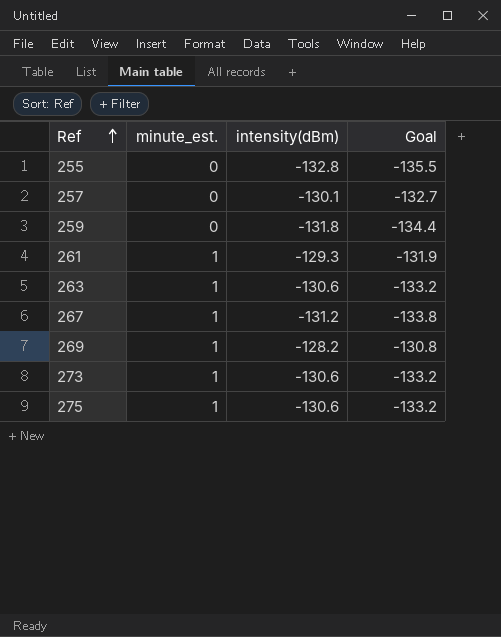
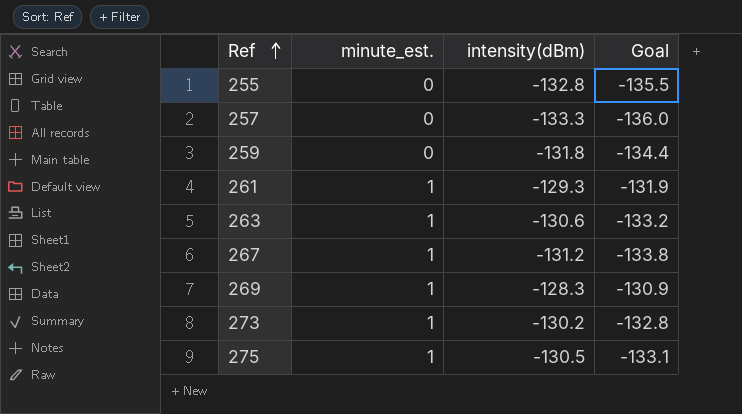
257 | intensity(dBm): -130.1 -> -133.3
257 | Goal: -132.7 -> -136.0
269 | intensity(dBm): -128.2 -> -128.3
269 | Goal: -130.8 -> -130.9
273 | intensity(dBm): -130.6 -> -130.2
273 | Goal: -133.2 -> -132.8
275 | intensity(dBm): -130.6 -> -130.5
275 | Goal: -133.2 -> -133.1

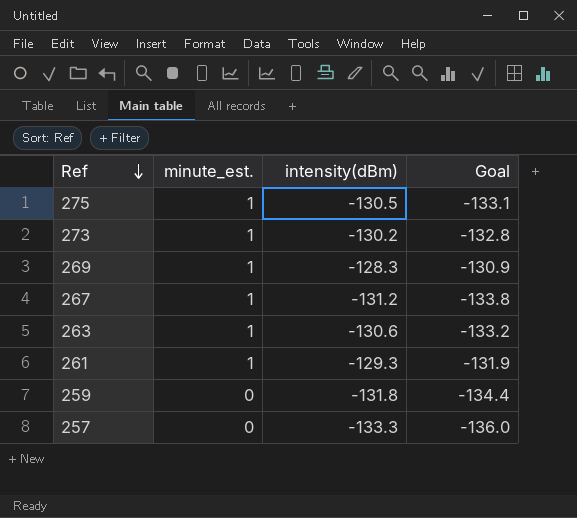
row order: Ref ascending -> Ref descending
row 255: 0 | -132.8 | -135.5 -> none

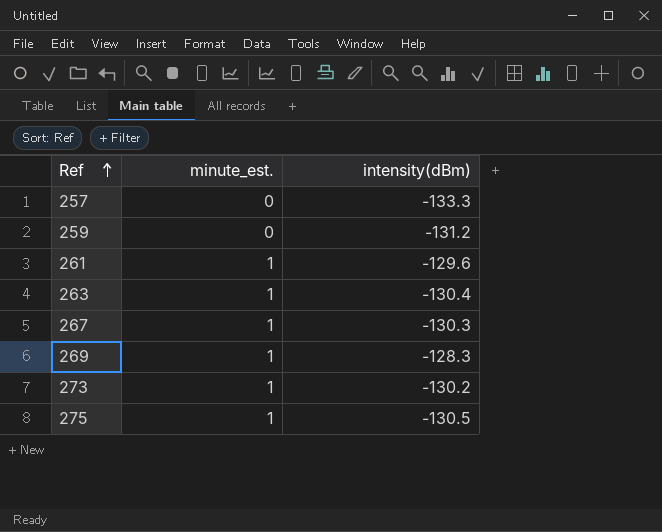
row order: Ref descending -> Ref ascending
column Goal | formula: [intensity(dBm)] * 1.02 -> none
259 | intensity(dBm): -131.8 -> -131.2
261 | intensity(dBm): -129.3 -> -129.6
263 | intensity(dBm): -130.6 -> -130.4
267 | intensity(dBm): -131.2 -> -130.3

